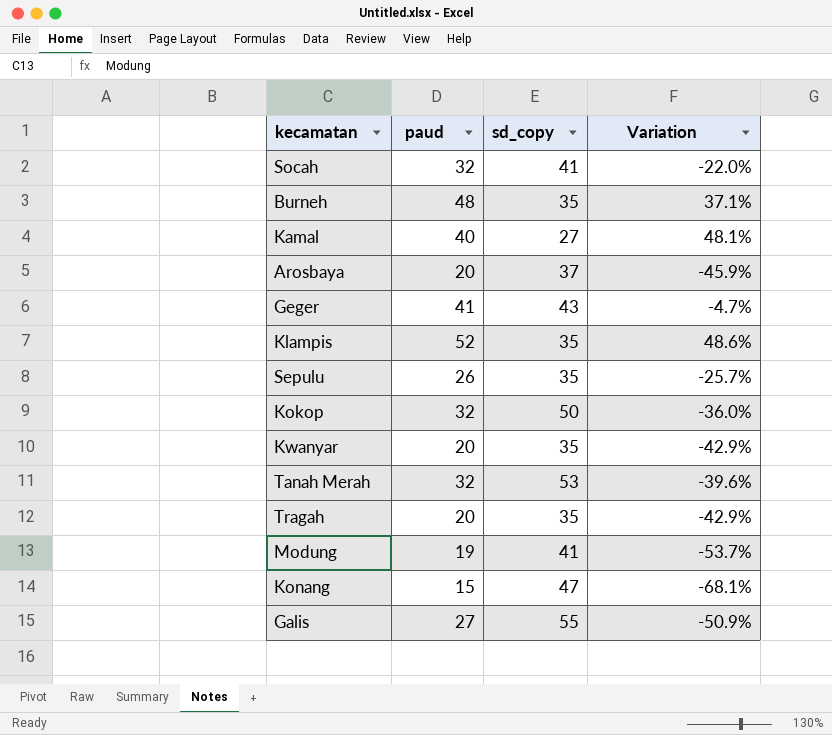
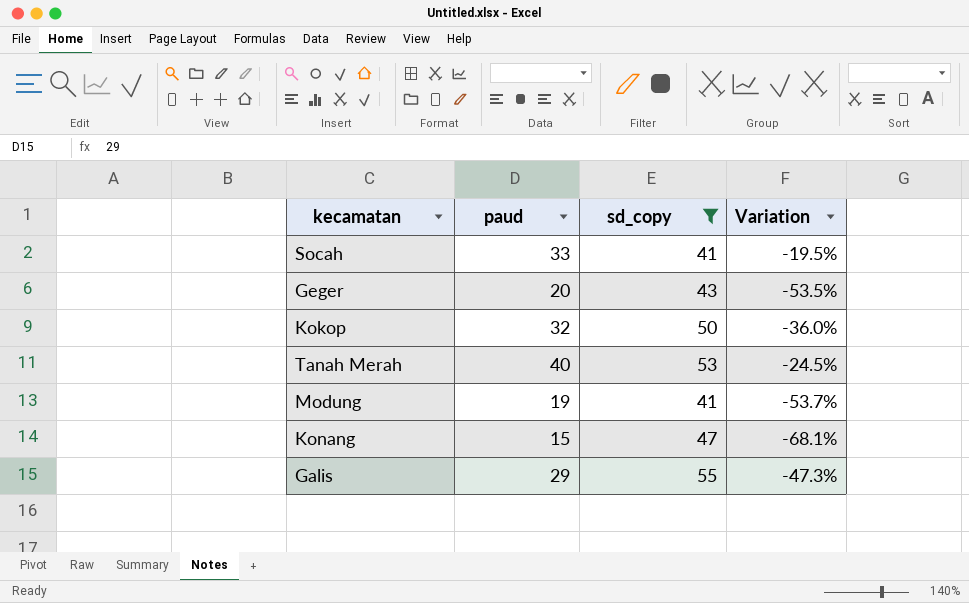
filter: none -> sd_copy >= 41
Socah | paud: 32 -> 33
Socah | Variation: -22.0% -> -19.5%
Geger | paud: 41 -> 20
Geger | Variation: -4.7% -> -53.5%
Tanah Merah | paud: 32 -> 40
Tanah Merah | Variation: -39.6% -> -24.5%
Galis | paud: 27 -> 29
Galis | Variation: -50.9% -> -47.3%

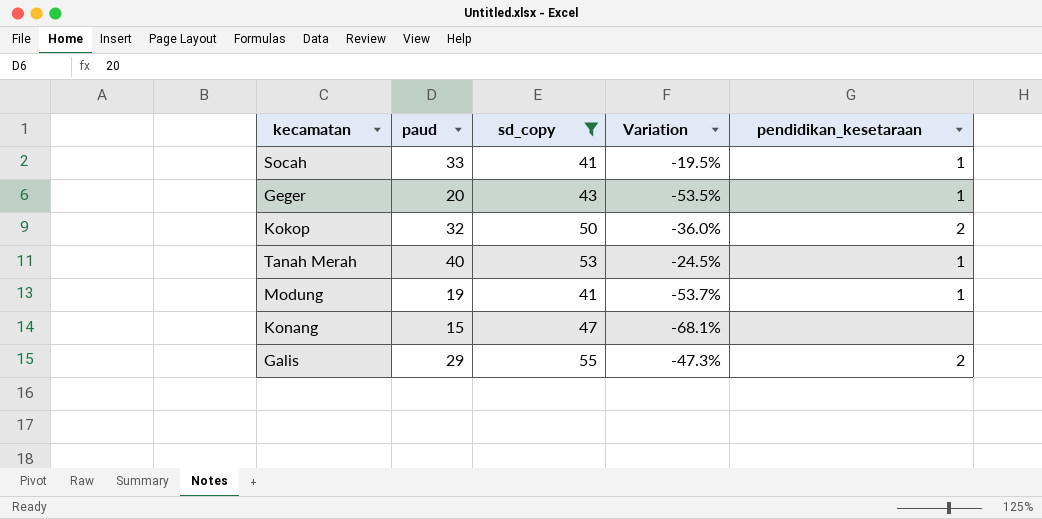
column pendidikan_kesetaraan | position: none -> 5

